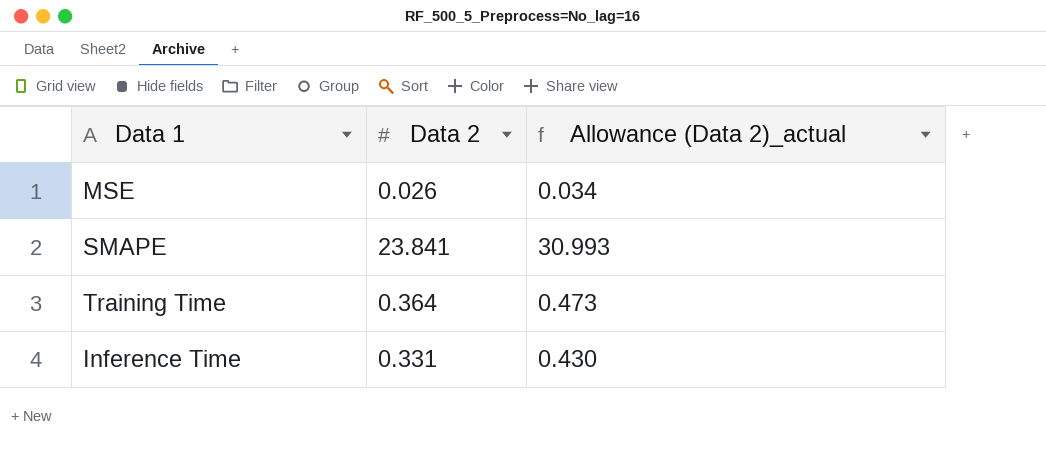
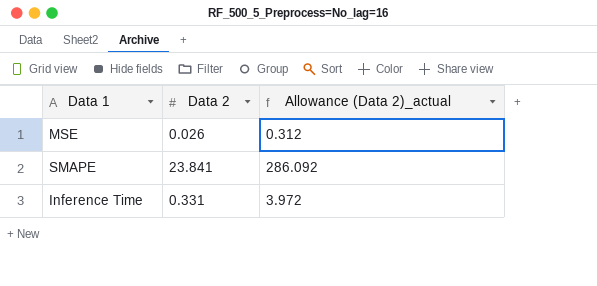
column Allowance (Data 2)_actual | formula: [Data 2] * 1.3 -> [Data 2] * 12
row Training Time: 0.364 | 0.473 -> none

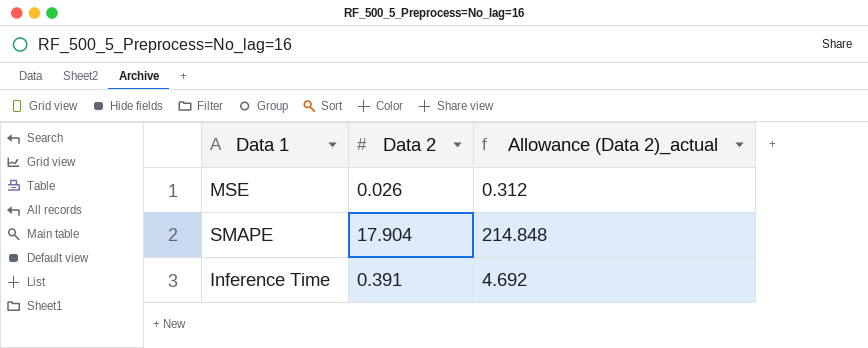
SMAPE | Data 2: 23.841 -> 17.904
SMAPE | Allowance (Data 2)_actual: 286.092 -> 214.848
Inference Time | Data 2: 0.331 -> 0.391
Inference Time | Allowance (Data 2)_actual: 3.972 -> 4.692

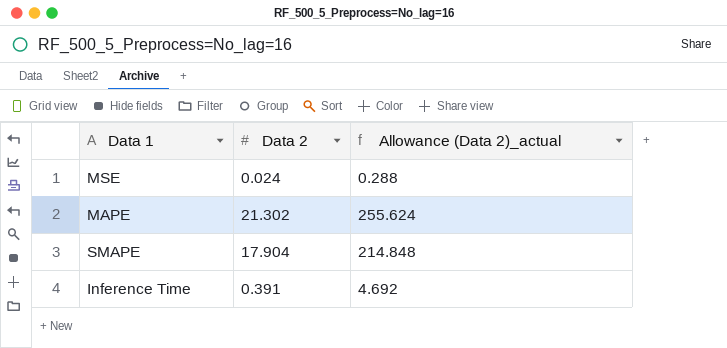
MSE | Data 2: 0.026 -> 0.024
MSE | Allowance (Data 2)_actual: 0.312 -> 0.288
row MAPE: none -> 21.302 | 255.624

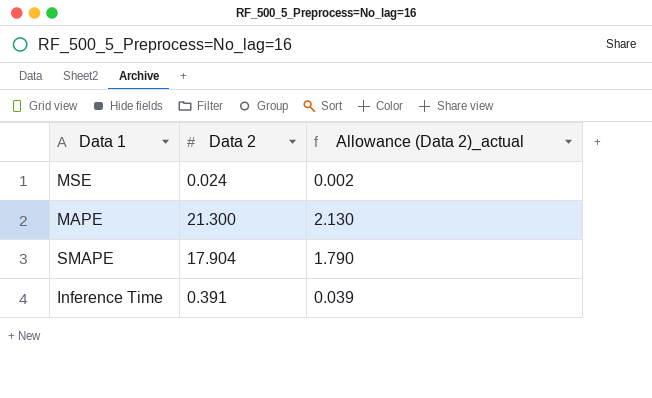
column Allowance (Data 2)_actual | formula: [Data 2] * 12 -> [Data 2] * 0.1
MAPE | Data 2: 21.302 -> 21.300

